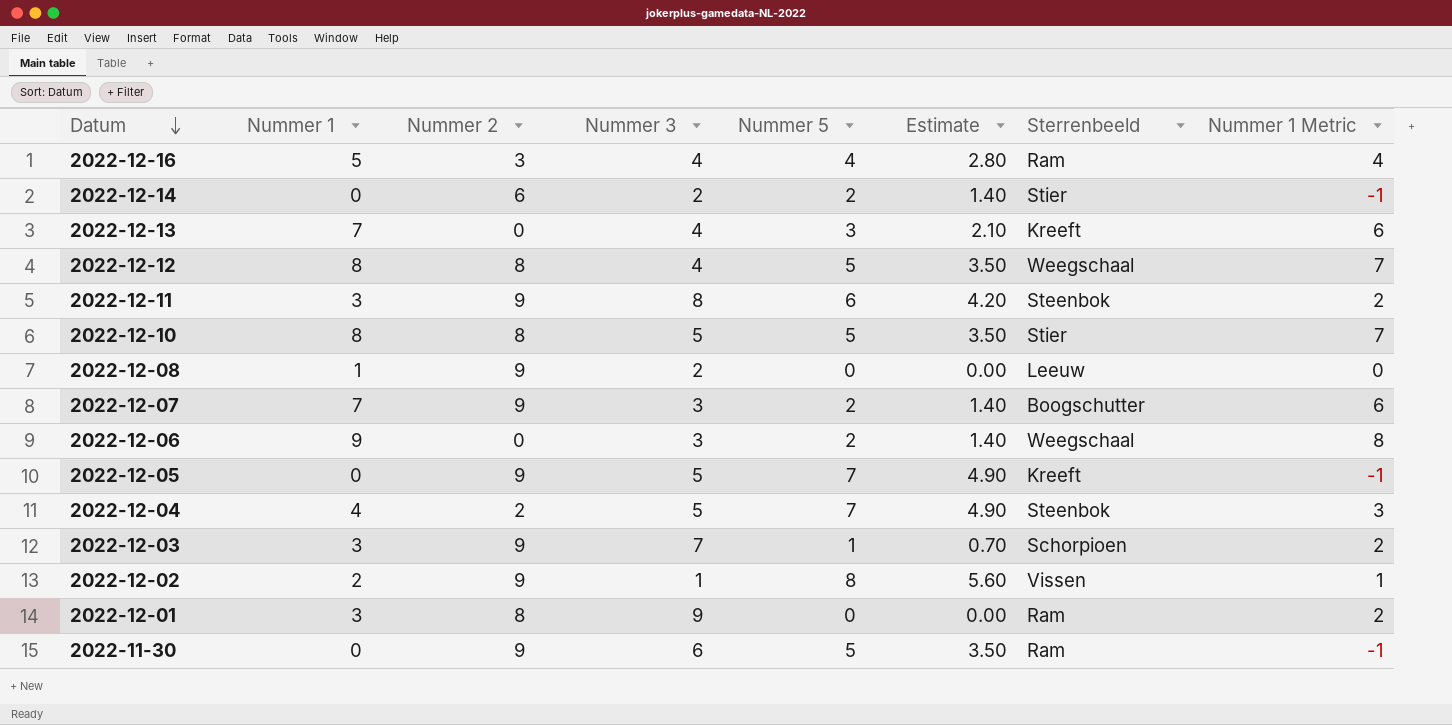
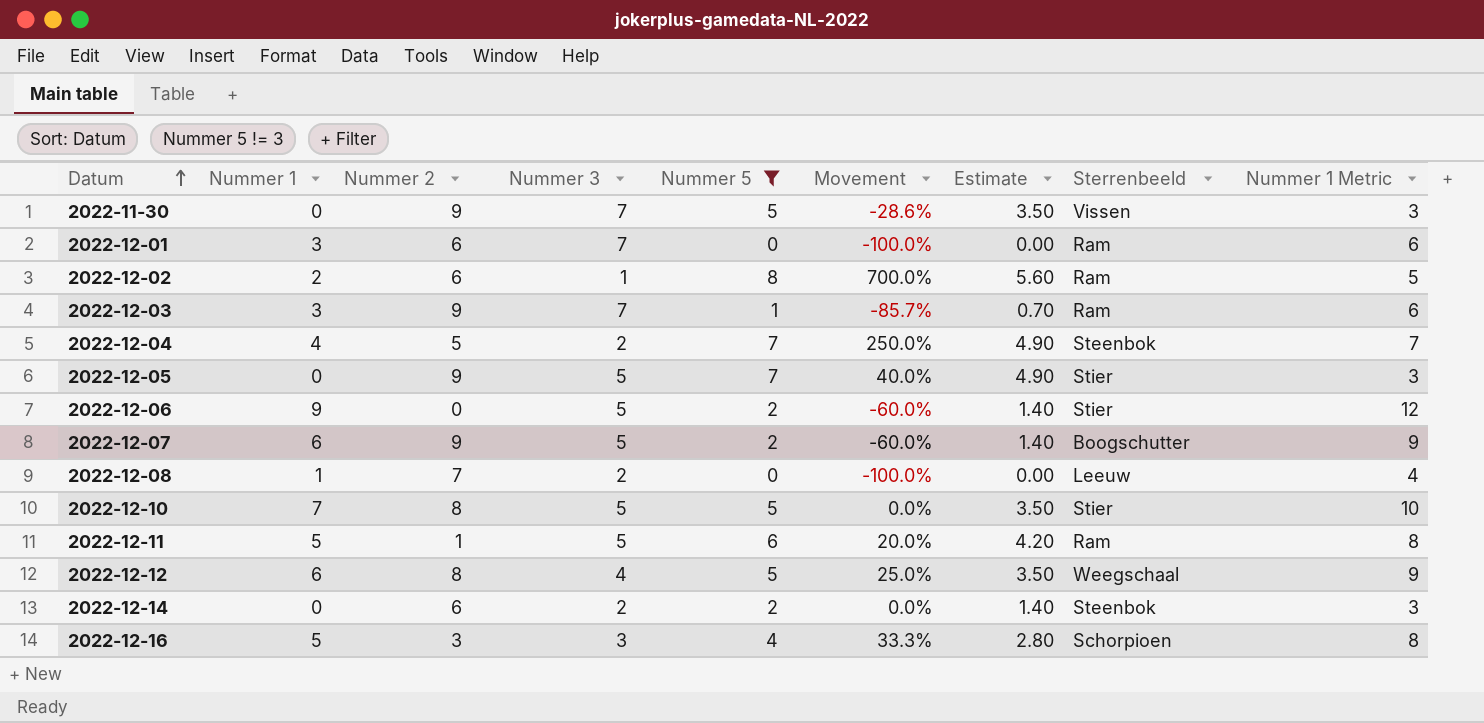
filter: none -> Nummer 5 != 3
row order: Datum descending -> Datum ascending
column Movement | formula: none -> ([Nummer 5] - [Nummer 3]) / [Nummer 3]
column Nummer 1 Metric | formula: [Nummer 1] - 1 -> [Nummer 1] + 3
2022-11-30 | Nummer 3: 6 -> 7
2022-11-30 | Sterrenbeeld: Ram -> Vissen
2022-12-01 | Nummer 2: 8 -> 6
2022-12-01 | Nummer 3: 9 -> 7
2022-12-02 | Nummer 2: 9 -> 6
2022-12-02 | Sterrenbeeld: Vissen -> Ram
2022-12-03 | Sterrenbeeld: Schorpioen -> Ram
2022-12-04 | Nummer 2: 2 -> 5
2022-12-04 | Nummer 3: 5 -> 2
2022-12-05 | Sterrenbeeld: Kreeft -> Stier
2022-12-06 | Nummer 3: 3 -> 5
2022-12-06 | Sterrenbeeld: Weegschaal -> Stier
2022-12-07 | Nummer 1: 7 -> 6
2022-12-07 | Nummer 3: 3 -> 5
2022-12-08 | Nummer 2: 9 -> 7
2022-12-10 | Nummer 1: 8 -> 7
2022-12-11 | Nummer 1: 3 -> 5
2022-12-11 | Nummer 2: 9 -> 1
2022-12-11 | Nummer 3: 8 -> 5
2022-12-11 | Sterrenbeeld: Steenbok -> Ram
2022-12-12 | Nummer 1: 8 -> 6
2022-12-14 | Sterrenbeeld: Stier -> Steenbok
2022-12-16 | Nummer 3: 4 -> 3
2022-12-16 | Sterrenbeeld: Ram -> Schorpioen

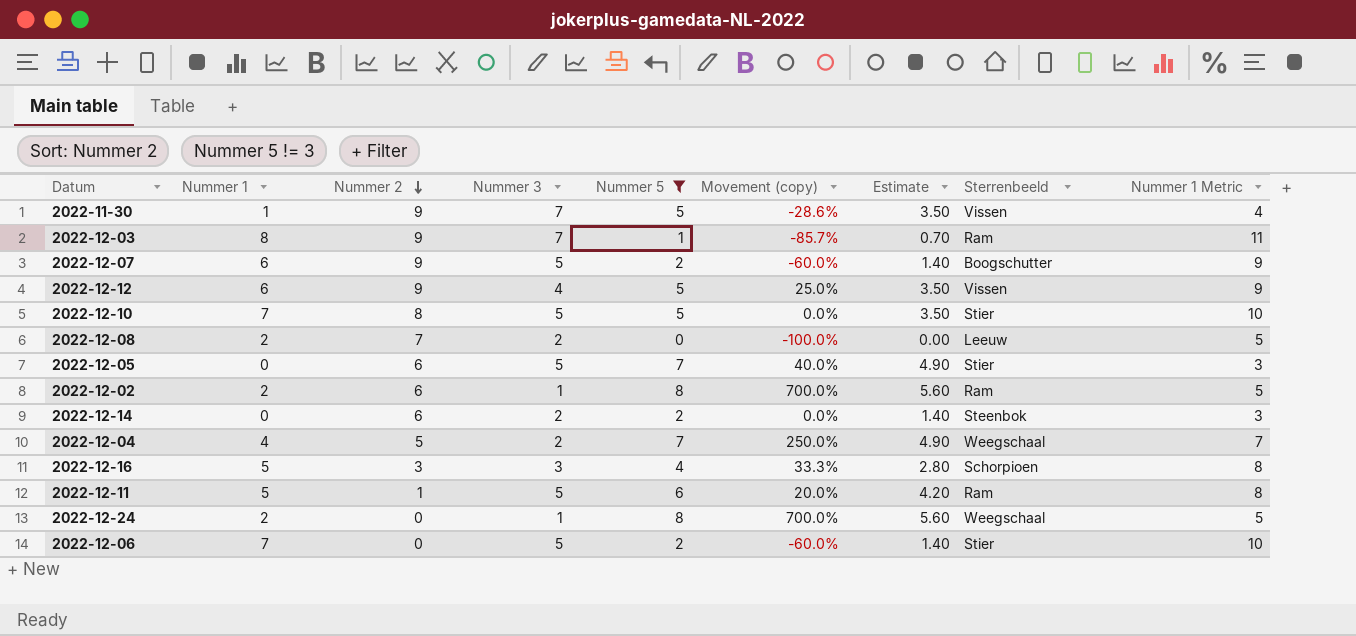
row order: Datum ascending -> Nummer 2 descending
column name: Movement -> Movement (copy)
row 2022-12-01: 3 | 6 | 7 | 0 | -100.0% | 0.00 | Ram | 6 -> none
2022-11-30 | Nummer 1: 0 -> 1
2022-11-30 | Nummer 1 Metric: 3 -> 4
2022-12-03 | Nummer 1: 3 -> 8
2022-12-03 | Nummer 1 Metric: 6 -> 11
2022-12-12 | Nummer 2: 8 -> 9
2022-12-12 | Sterrenbeeld: Weegschaal -> Vissen
2022-12-08 | Nummer 1: 1 -> 2
2022-12-08 | Nummer 1 Metric: 4 -> 5
2022-12-05 | Nummer 2: 9 -> 6
2022-12-04 | Sterrenbeeld: Steenbok -> Weegschaal
row 2022-12-24: none -> 2 | 0 | 1 | 8 | 700.0% | 5.60 | Weegschaal | 5
2022-12-06 | Nummer 1: 9 -> 7
2022-12-06 | Nummer 1 Metric: 12 -> 10

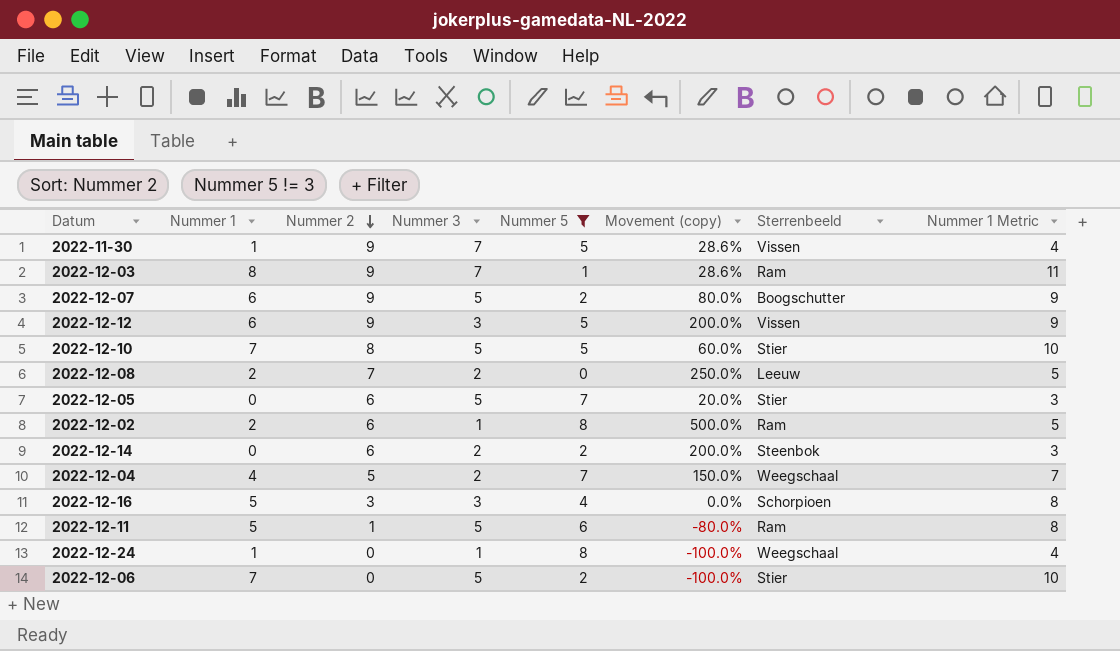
column Estimate | formula: [Nummer 5] * 0.7 -> none
column Movement (copy) | formula: ([Nummer 5] - [Nummer 3]) / [Nummer 3] -> ([Nummer 2] - [Nummer 3]) / [Nummer 3]
2022-12-12 | Nummer 3: 4 -> 3
2022-12-24 | Nummer 1: 2 -> 1
2022-12-24 | Nummer 1 Metric: 5 -> 4

